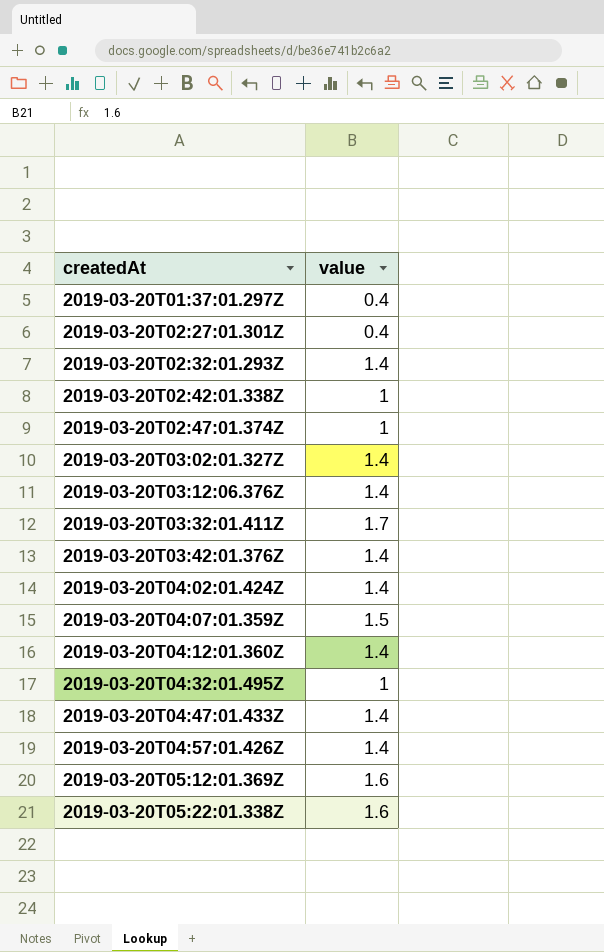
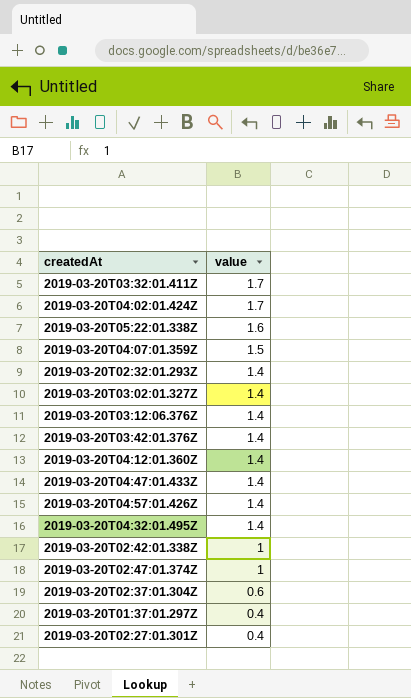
row order: createdAt ascending -> value descending
row 2019-03-20T05:12:01.369Z: 1.6 -> none
2019-03-20T04:02:01.424Z | value: 1.4 -> 1.7
2019-03-20T04:32:01.495Z | value: 1 -> 1.4
row 2019-03-20T02:37:01.304Z: none -> 0.6

